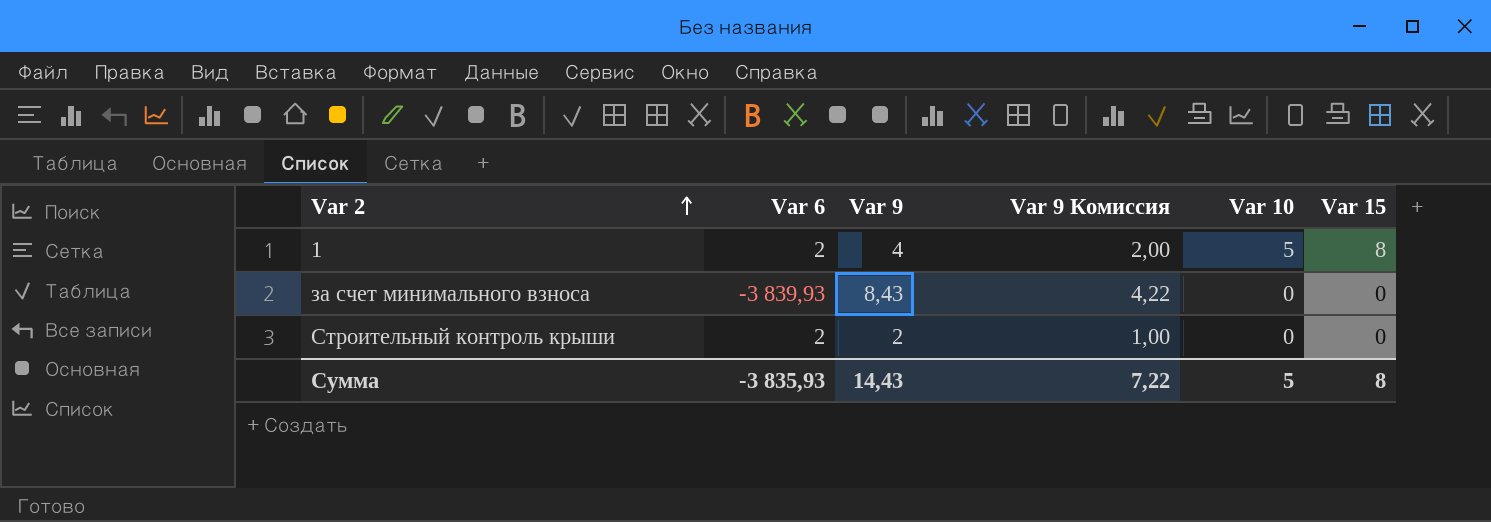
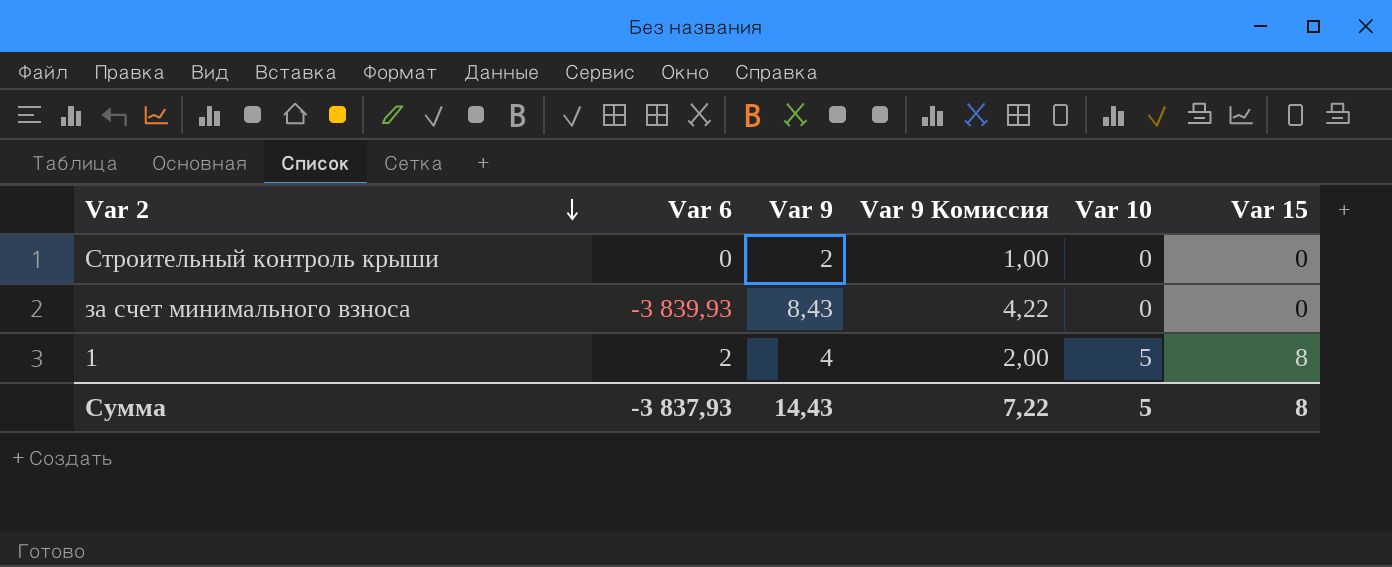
row order: Var 2 ascending -> Var 2 descending
Строительный контроль крыши | Var 6: 2 -> 0
Сумма | Var 6: -3 835,93 -> -3 837,93

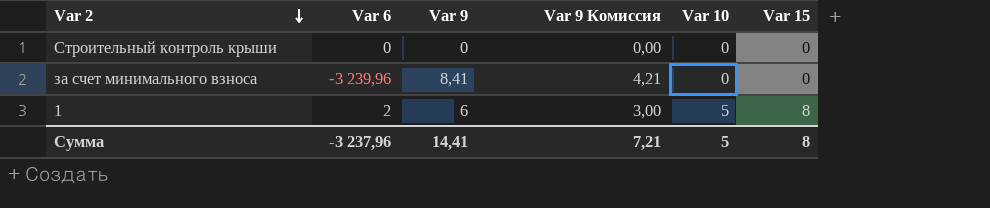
Строительный контроль крыши | Var 9: 2 -> 0
Строительный контроль крыши | Var 9 Комиссия: 1,00 -> 0,00
за счет минимального взноса | Var 6: -3 839,93 -> -3 239,96
за счет минимального взноса | Var 9: 8,43 -> 8,41
за счет минимального взноса | Var 9 Комиссия: 4,22 -> 4,21
1 | Var 9: 4 -> 6
1 | Var 9 Комиссия: 2,00 -> 3,00
Сумма | Var 6: -3 837,93 -> -3 237,96
Сумма | Var 9: 14,43 -> 14,41
Сумма | Var 9 Комиссия: 7,22 -> 7,21

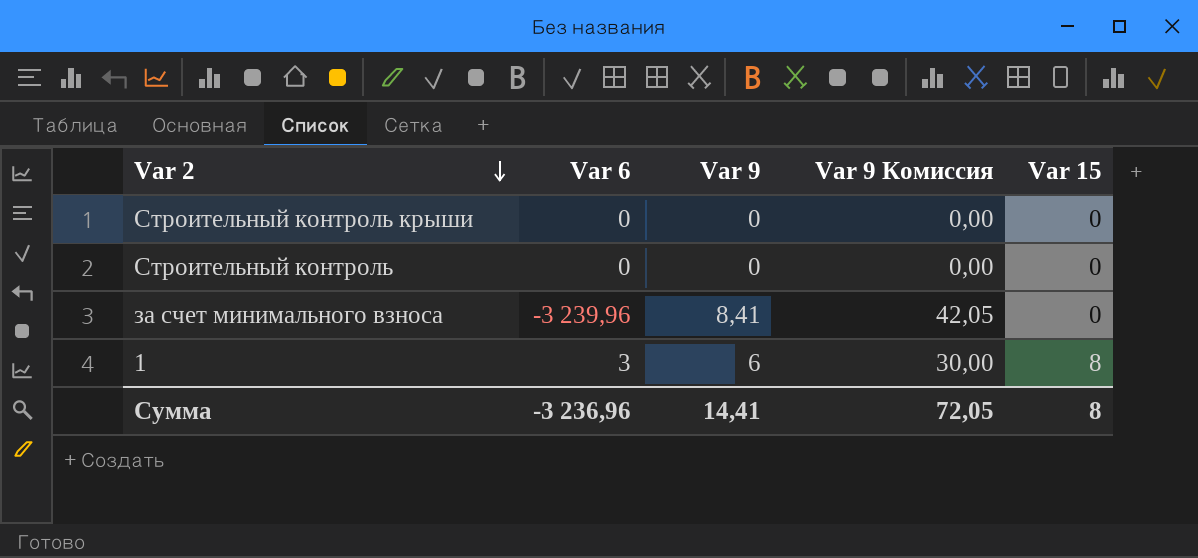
column Var 10 | position: 5 -> none
column Var 9 Комиссия | formula: [Var 9] * 0,5 -> [Var 9] * 5
row Строительный контроль: none -> 0 | 0 | 0,00 | 0
1 | Var 6: 2 -> 3
Сумма | Var 6: -3 237,96 -> -3 236,96
Сумма | Var 9 Комиссия: 7,21 -> 72,05

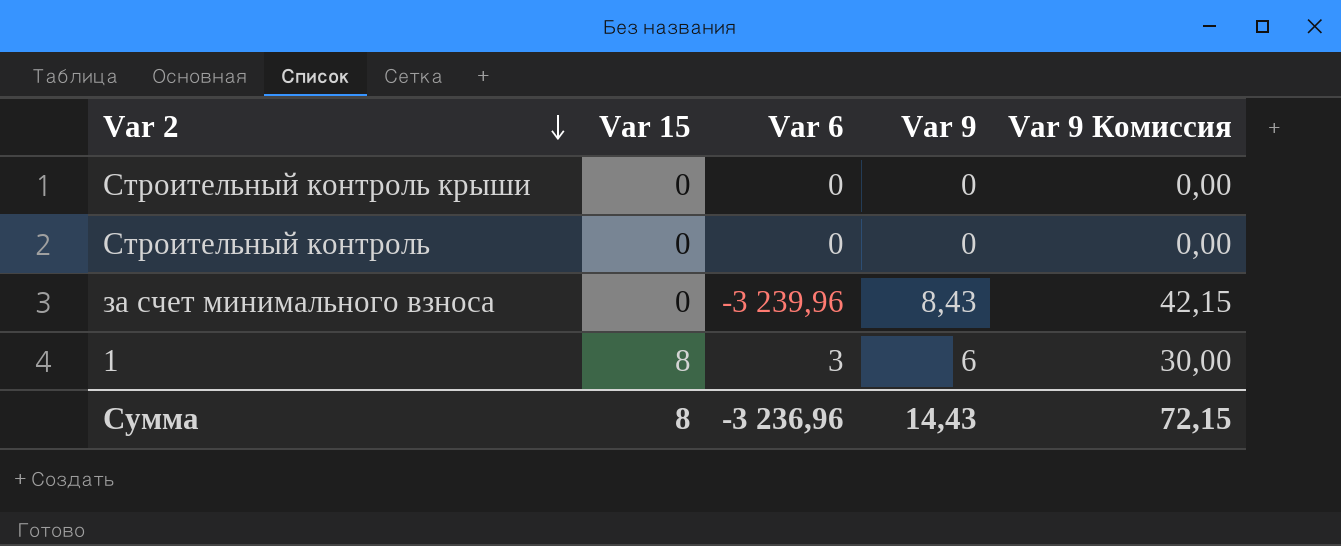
column Var 15 | position: 5 -> 2
за счет минимального взноса | Var 9: 8,41 -> 8,43
за счет минимального взноса | Var 9 Комиссия: 42,05 -> 42,15
Сумма | Var 9: 14,41 -> 14,43
Сумма | Var 9 Комиссия: 72,05 -> 72,15

